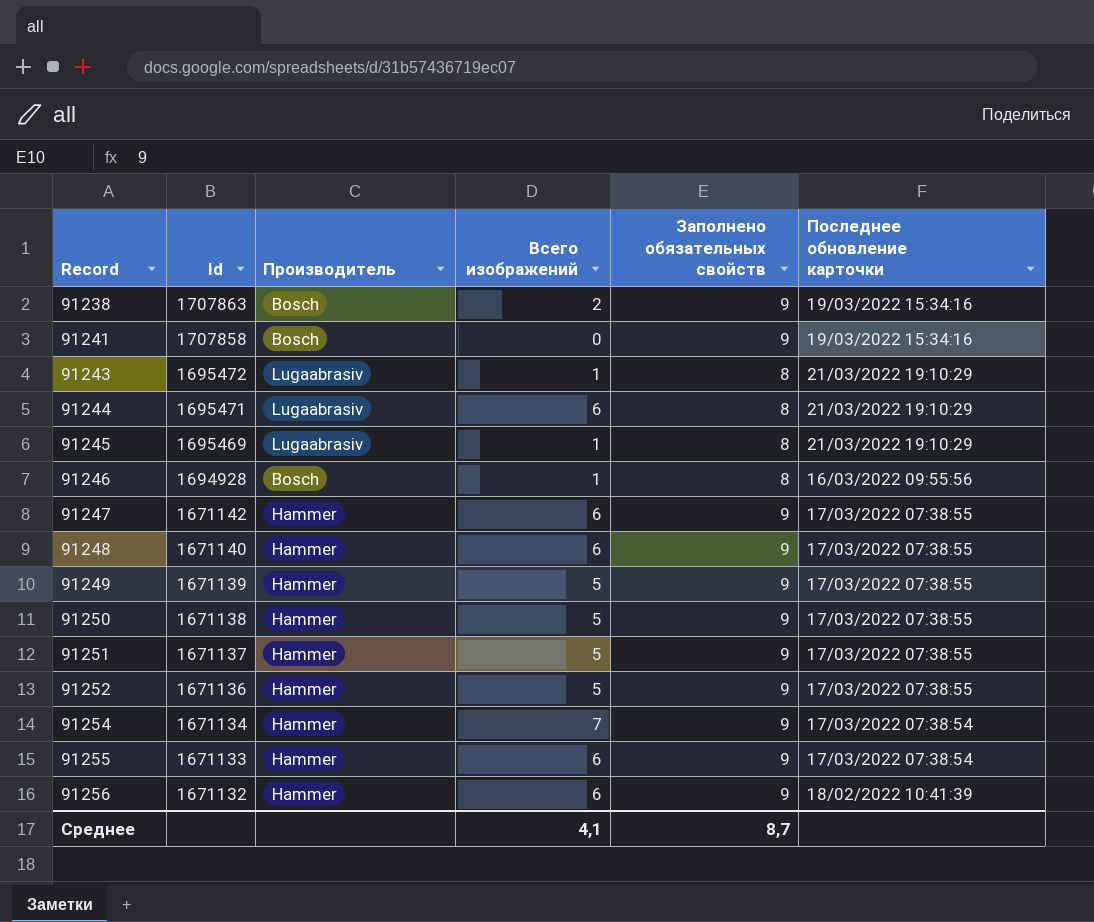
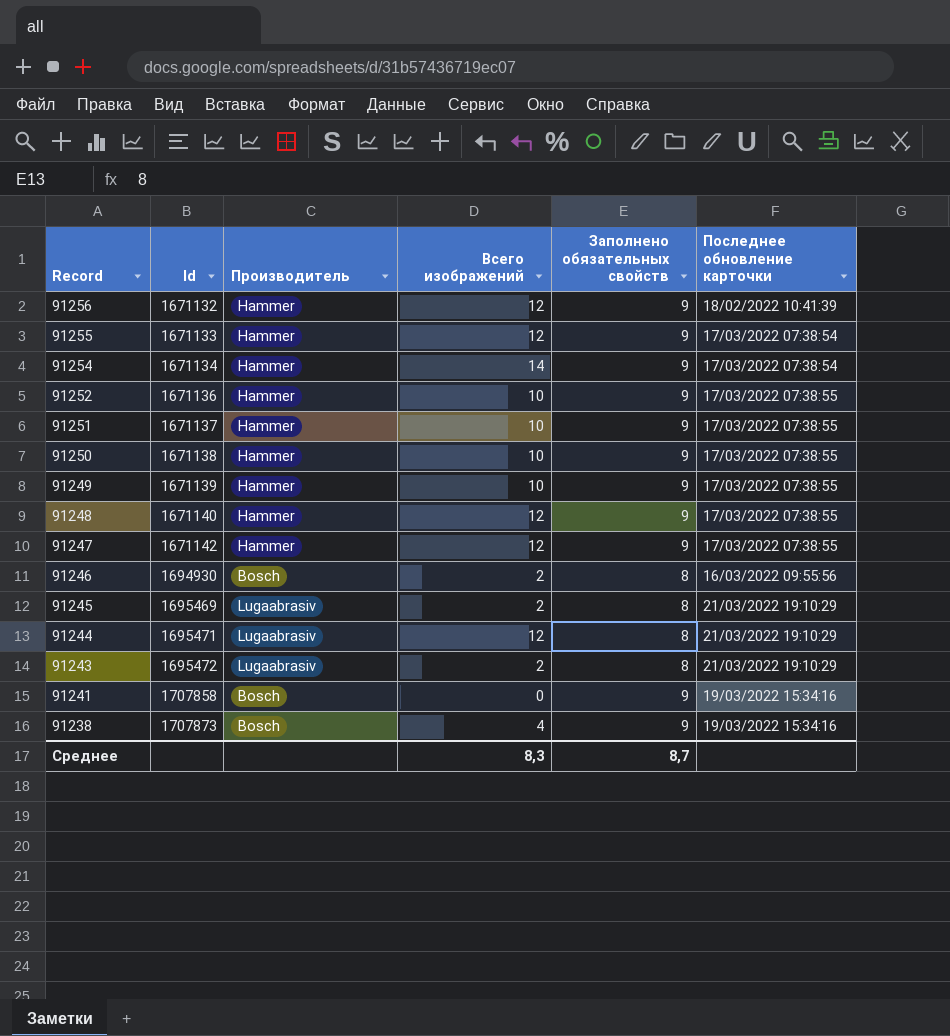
row order: Record ascending -> Record descending
91256 | Всего изображений: 6 -> 12
91255 | Всего изображений: 6 -> 12
91254 | Всего изображений: 7 -> 14
91252 | Всего изображений: 5 -> 10
91251 | Всего изображений: 5 -> 10
91250 | Всего изображений: 5 -> 10
91249 | Всего изображений: 5 -> 10
91248 | Всего изображений: 6 -> 12
91247 | Всего изображений: 6 -> 12
91246 | Id: 1694928 -> 1694930
91246 | Всего изображений: 1 -> 2
91245 | Всего изображений: 1 -> 2
91244 | Всего изображений: 6 -> 12
91243 | Всего изображений: 1 -> 2
91238 | Id: 1707863 -> 1707873
91238 | Всего изображений: 2 -> 4
Среднее | Всего изображений: 4,1 -> 8,3

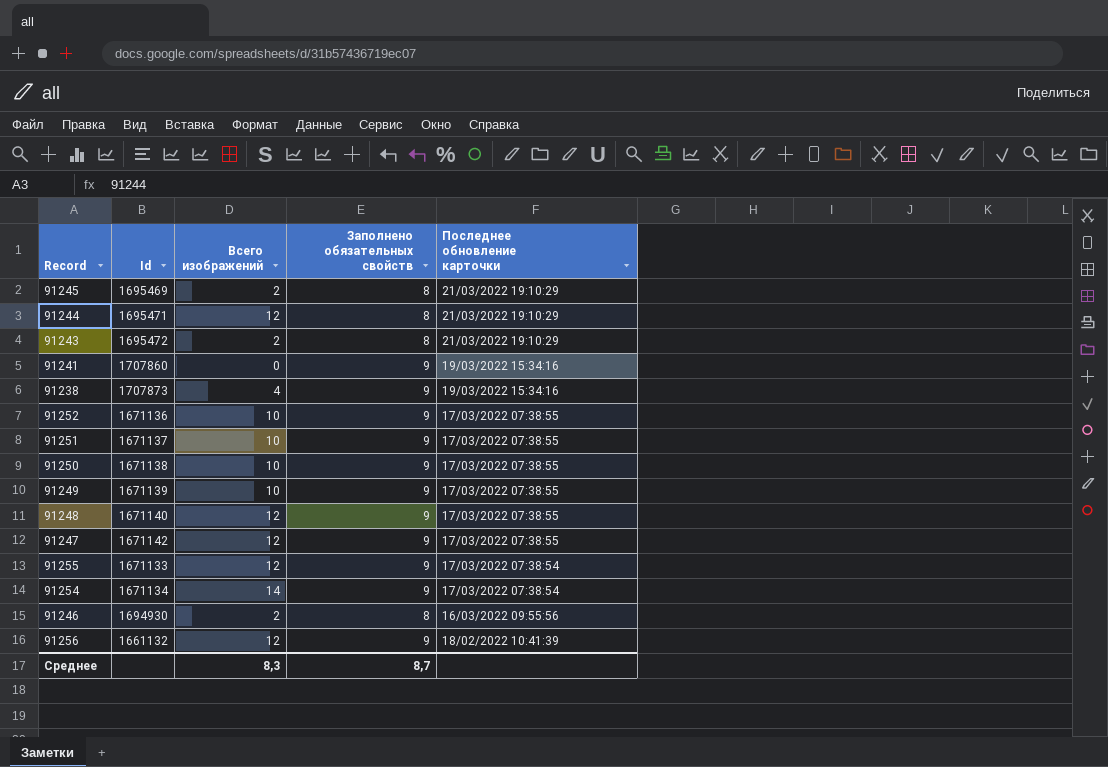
row order: Record descending -> Последнее обновление карточки descending
column Производитель | position: 3 -> none
91241 | Id: 1707858 -> 1707860
91256 | Id: 1671132 -> 1661132

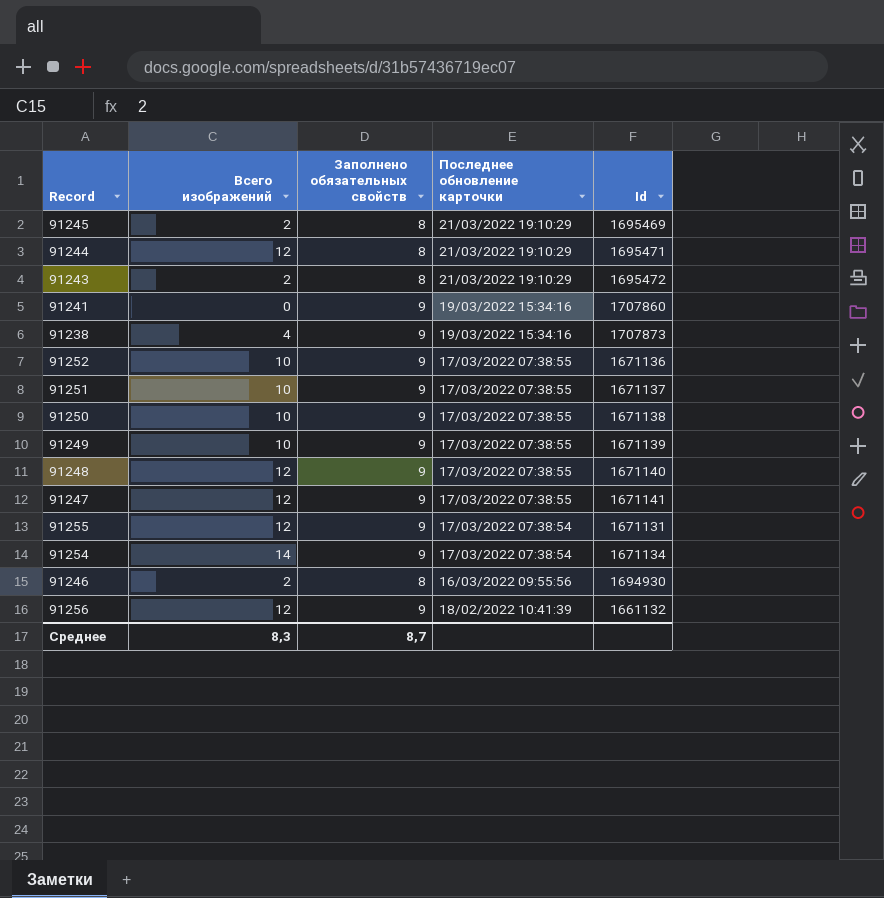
column Id | position: 2 -> 5
91247 | Id: 1671142 -> 1671141
91255 | Id: 1671133 -> 1671131

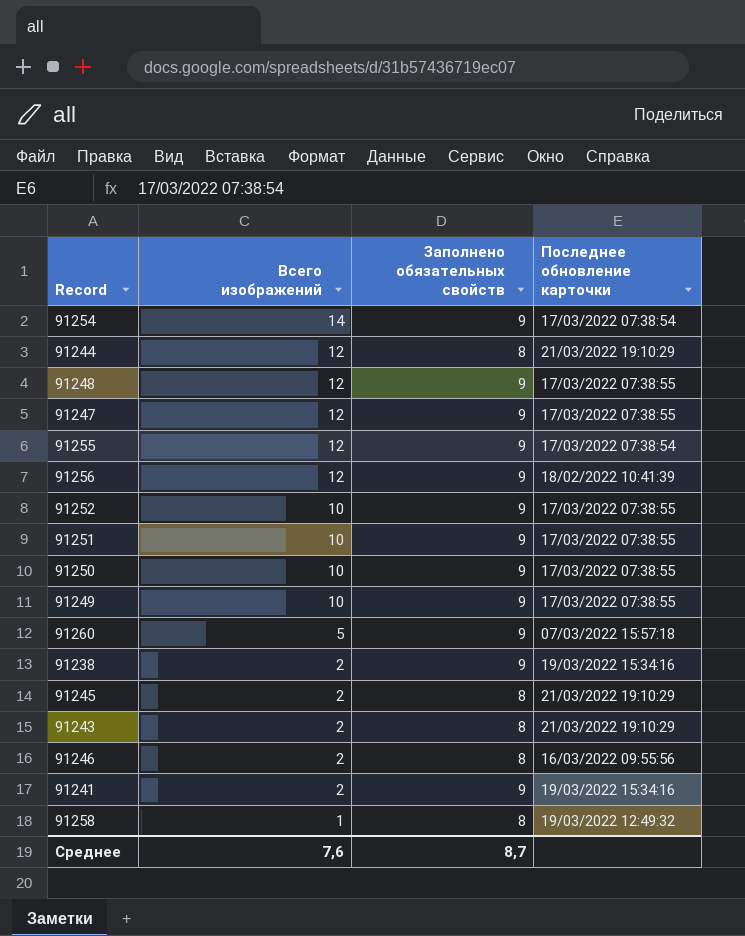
row order: Последнее обновление карточки descending -> Всего изображений descending
column Id | position: 5 -> none
row 91260: none -> 5 | 9 | 07/03/2022 15:57:18
91238 | Всего изображений: 4 -> 2
91241 | Всего изображений: 0 -> 2
row 91258: none -> 1 | 8 | 19/03/2022 12:49:32
Среднее | Всего изображений: 8,3 -> 7,6

